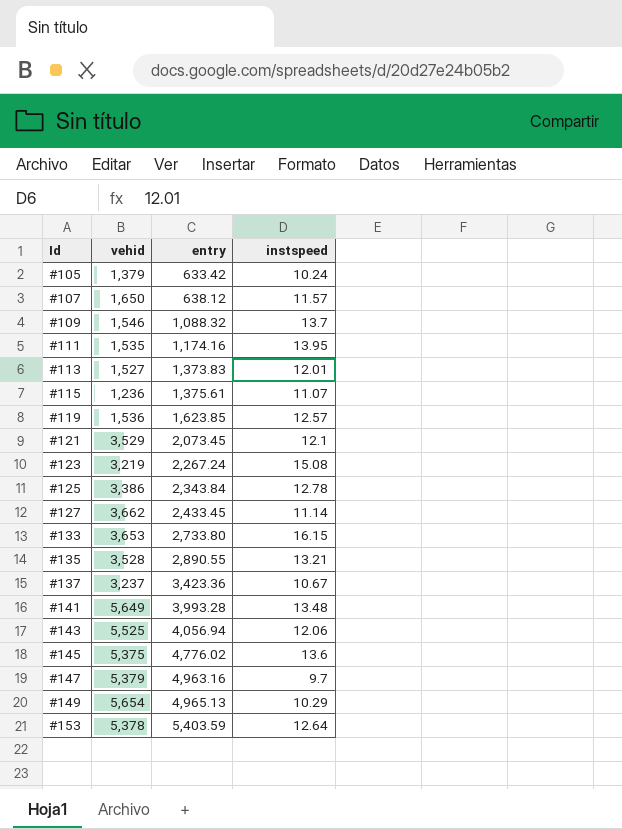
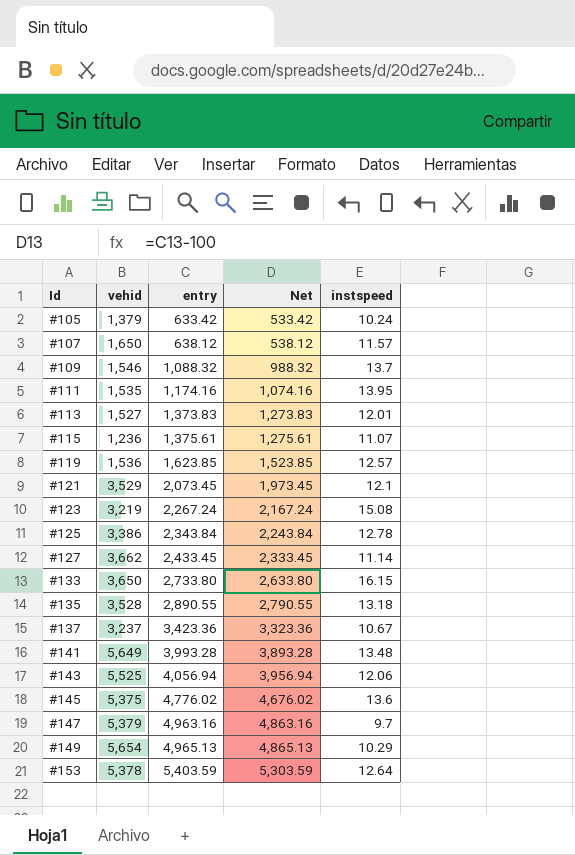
column Net | formula: none -> [entry] - 100
#133 | vehid: 3,653 -> 3,650
#135 | instspeed: 13.21 -> 13.18

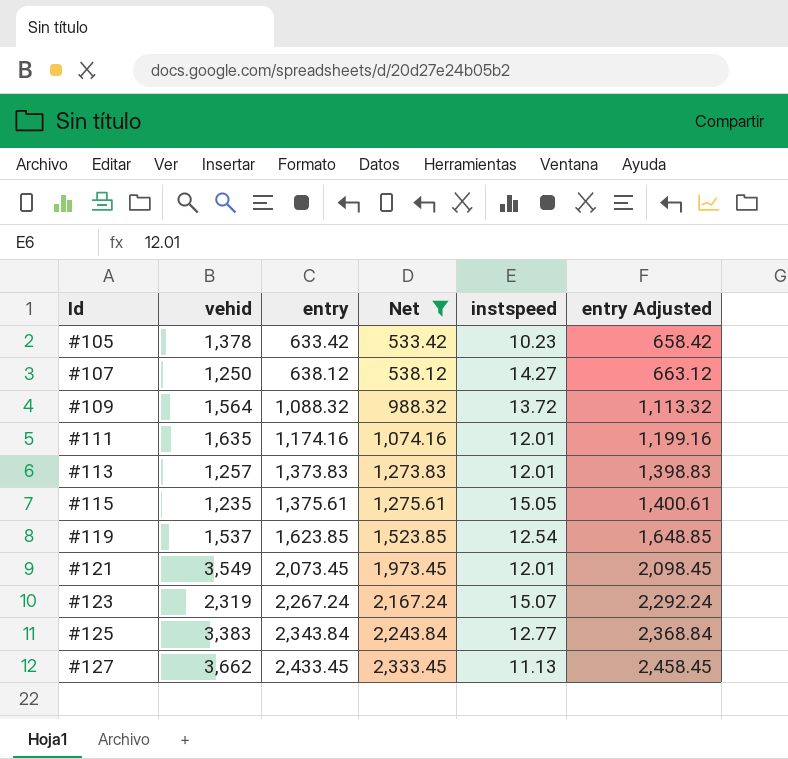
filter: none -> Net <= 2,333.45
column entry Adjusted | formula: none -> [entry] + 25
#105 | vehid: 1,379 -> 1,378
#105 | instspeed: 10.24 -> 10.23
#107 | vehid: 1,650 -> 1,250
#107 | instspeed: 11.57 -> 14.27
#109 | vehid: 1,546 -> 1,564
#109 | instspeed: 13.7 -> 13.72
#111 | vehid: 1,535 -> 1,635
#111 | instspeed: 13.95 -> 12.01
#113 | vehid: 1,527 -> 1,257
#115 | vehid: 1,236 -> 1,235
#115 | instspeed: 11.07 -> 15.05
#119 | vehid: 1,536 -> 1,537
#119 | instspeed: 12.57 -> 12.54
#121 | vehid: 3,529 -> 3,549
#121 | instspeed: 12.1 -> 12.01
#123 | vehid: 3,219 -> 2,319
#123 | instspeed: 15.08 -> 15.07
#125 | vehid: 3,386 -> 3,383
#125 | instspeed: 12.78 -> 12.77
#127 | instspeed: 11.14 -> 11.13

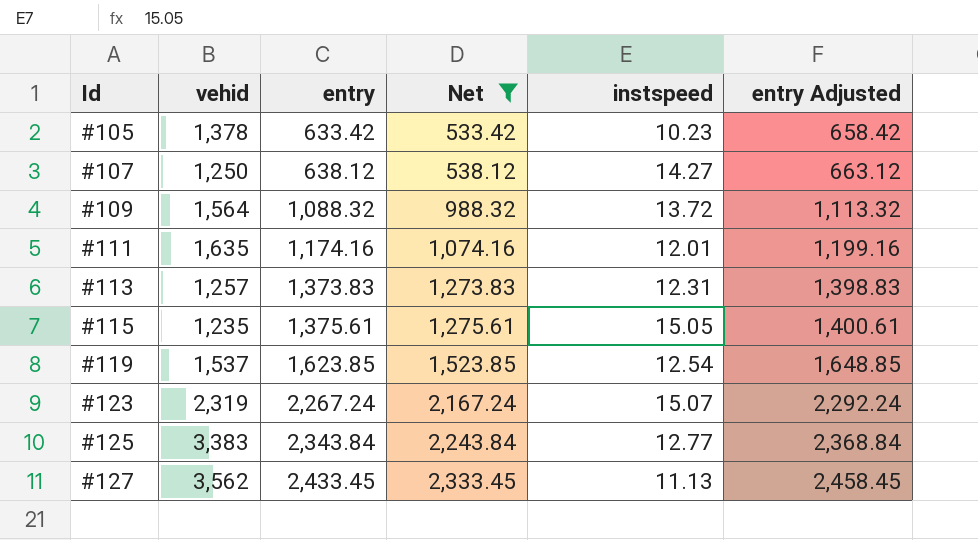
row #121: 3,549 | 2,073.45 | 1,973.45 | 12.01 | 2,098.45 -> none
#113 | instspeed: 12.01 -> 12.31
#127 | vehid: 3,662 -> 3,562

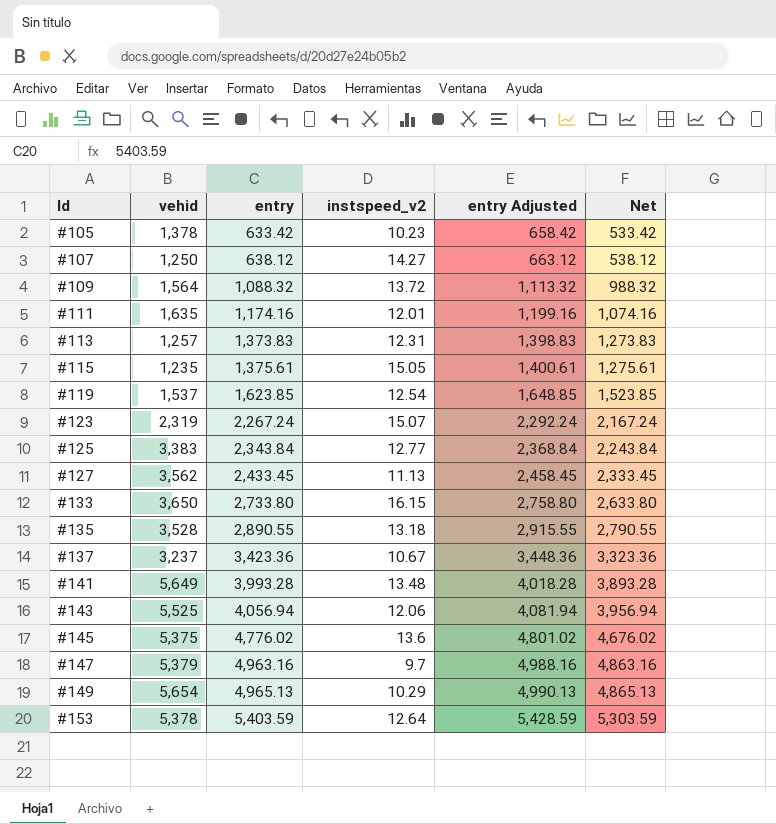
filter: Net <= 2,333.45 -> none
column name: instspeed -> instspeed_v2
column Net | position: 4 -> 6

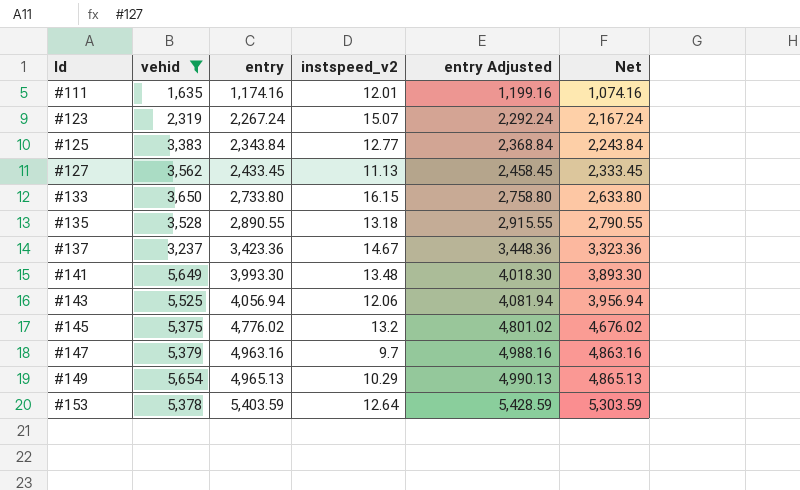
filter: none -> vehid >= 1,635
#137 | instspeed_v2: 10.67 -> 14.67
#141 | entry: 3,993.28 -> 3,993.30
#141 | entry Adjusted: 4,018.28 -> 4,018.30
#141 | Net: 3,893.28 -> 3,893.30
#145 | instspeed_v2: 13.6 -> 13.2

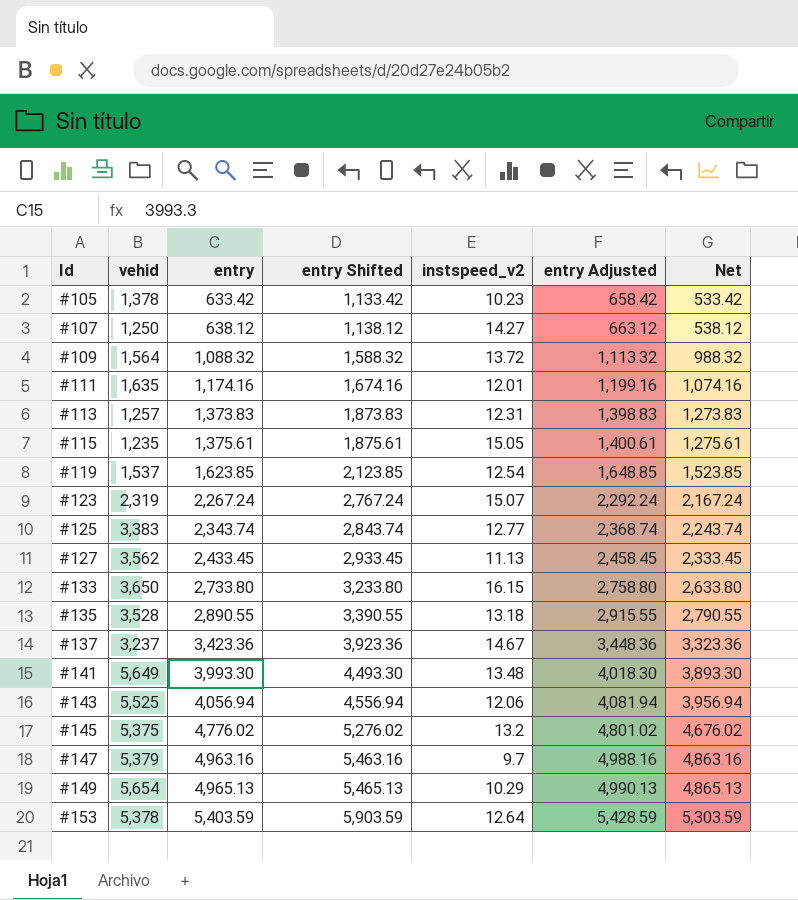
filter: vehid >= 1,635 -> none
column entry Shifted | formula: none -> [entry] + 500
#125 | entry: 2,343.84 -> 2,343.74
#125 | entry Adjusted: 2,368.84 -> 2,368.74
#125 | Net: 2,243.84 -> 2,243.74

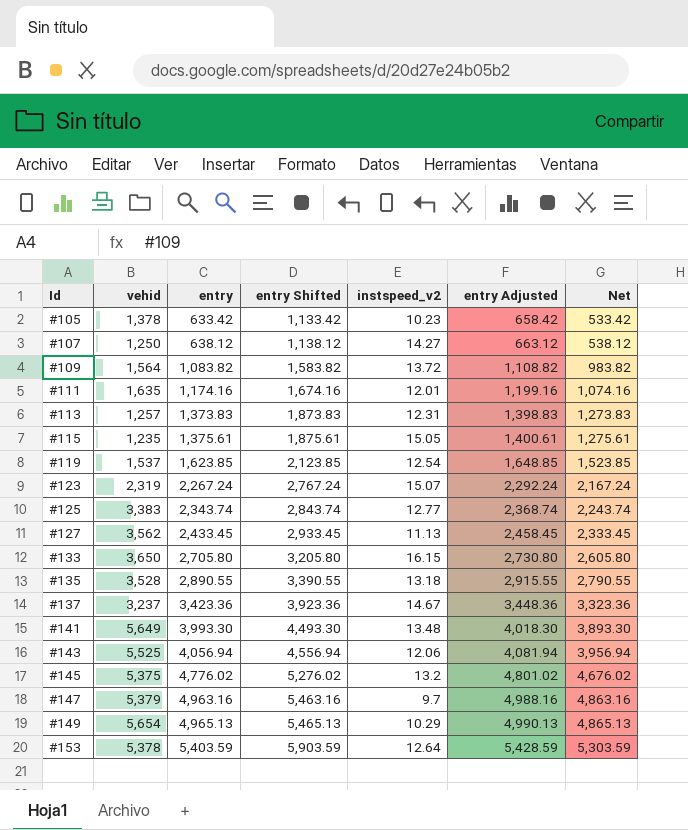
#109 | entry: 1,088.32 -> 1,083.82
#109 | entry Shifted: 1,588.32 -> 1,583.82
#109 | entry Adjusted: 1,113.32 -> 1,108.82
#109 | Net: 988.32 -> 983.82
#133 | entry: 2,733.80 -> 2,705.80
#133 | entry Shifted: 3,233.80 -> 3,205.80
#133 | entry Adjusted: 2,758.80 -> 2,730.80
#133 | Net: 2,633.80 -> 2,605.80

